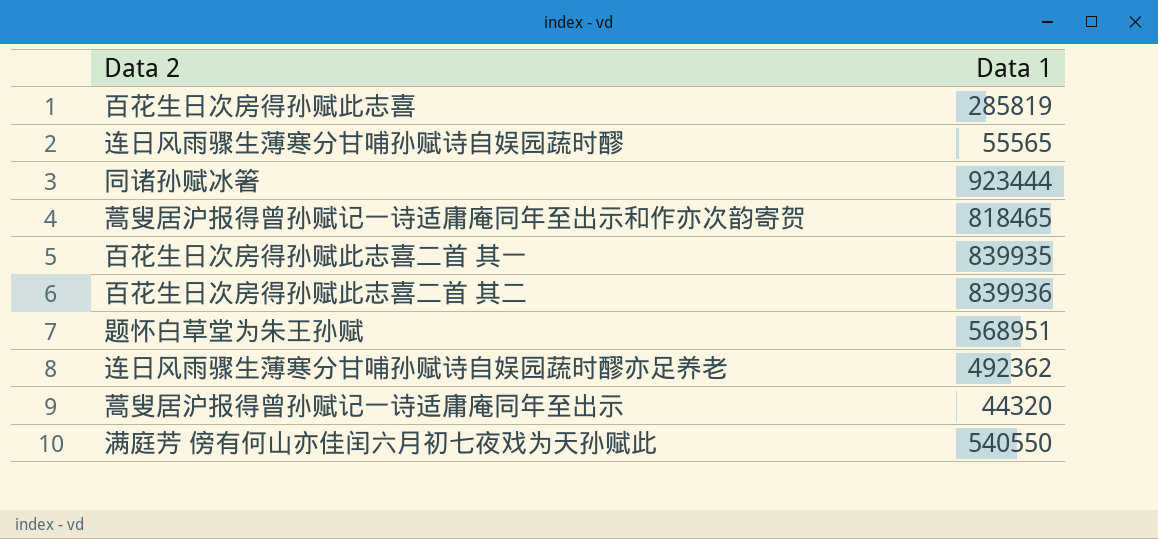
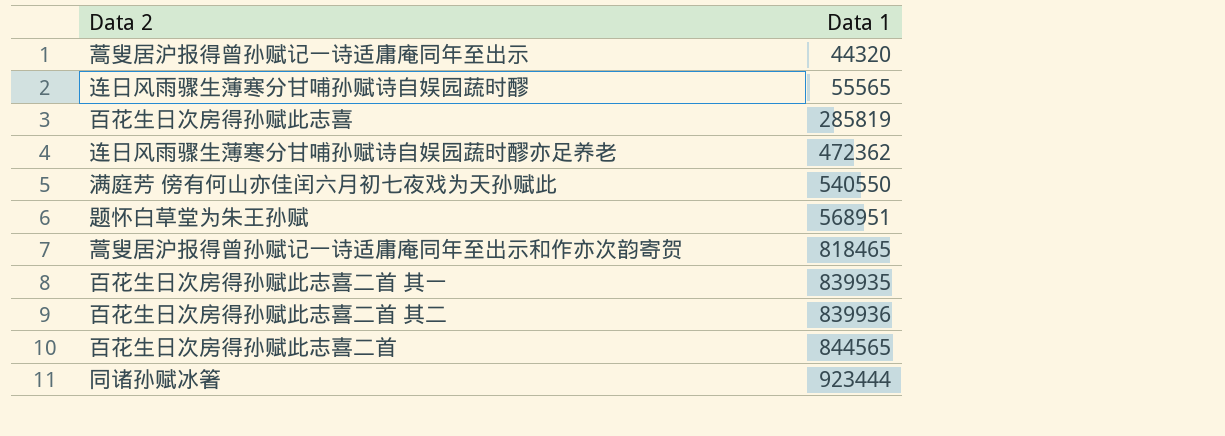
row order: none -> Data 1 ascending
连日风雨骤生薄寒分甘哺孙赋诗自娱园蔬时醪亦足养老 | Data 1: 492362 -> 472362
row 百花生日次房得孙赋此志喜二首: none -> 844565

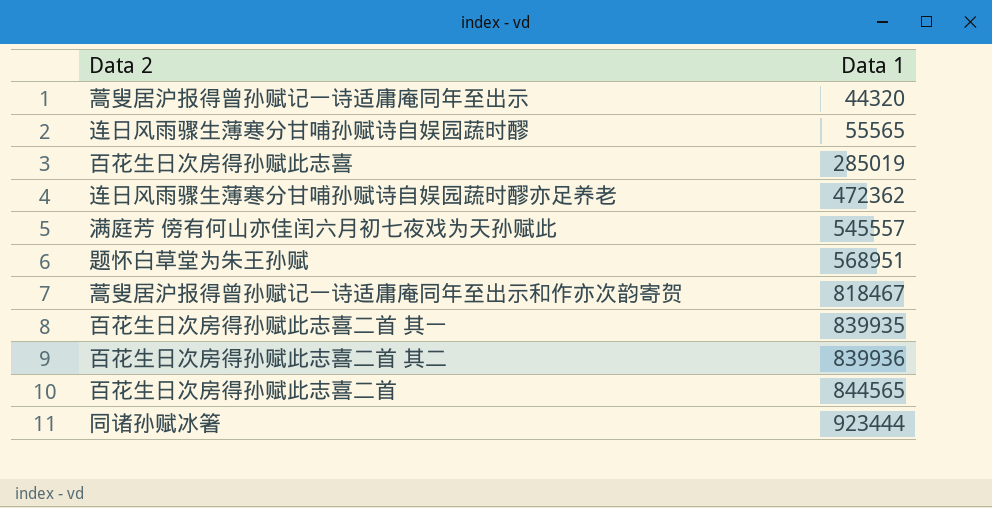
百花生日次房得孙赋此志喜 | Data 1: 285819 -> 285019
满庭芳 傍有何山亦佳闰六月初七夜戏为天孙赋此 | Data 1: 540550 -> 545557
蒿叟居沪报得曾孙赋记一诗适庸庵同年至出示和作亦次韵寄贺 | Data 1: 818465 -> 818467

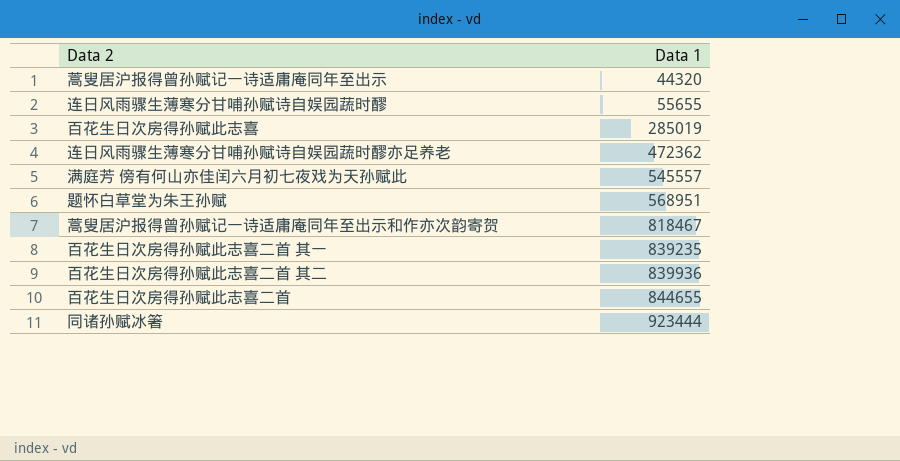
连日风雨骤生薄寒分甘哺孙赋诗自娱园蔬时醪 | Data 1: 55565 -> 55655
百花生日次房得孙赋此志喜二首 其一 | Data 1: 839935 -> 839235
百花生日次房得孙赋此志喜二首 | Data 1: 844565 -> 844655

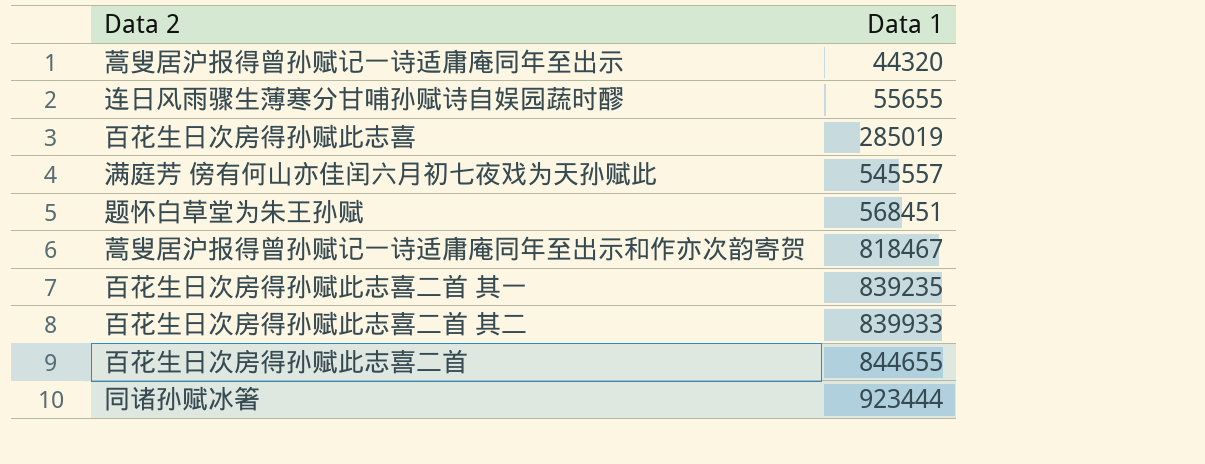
row 连日风雨骤生薄寒分甘哺孙赋诗自娱园蔬时醪亦足养老: 472362 -> none
题怀白草堂为朱王孙赋 | Data 1: 568951 -> 568451
百花生日次房得孙赋此志喜二首 其二 | Data 1: 839936 -> 839933

